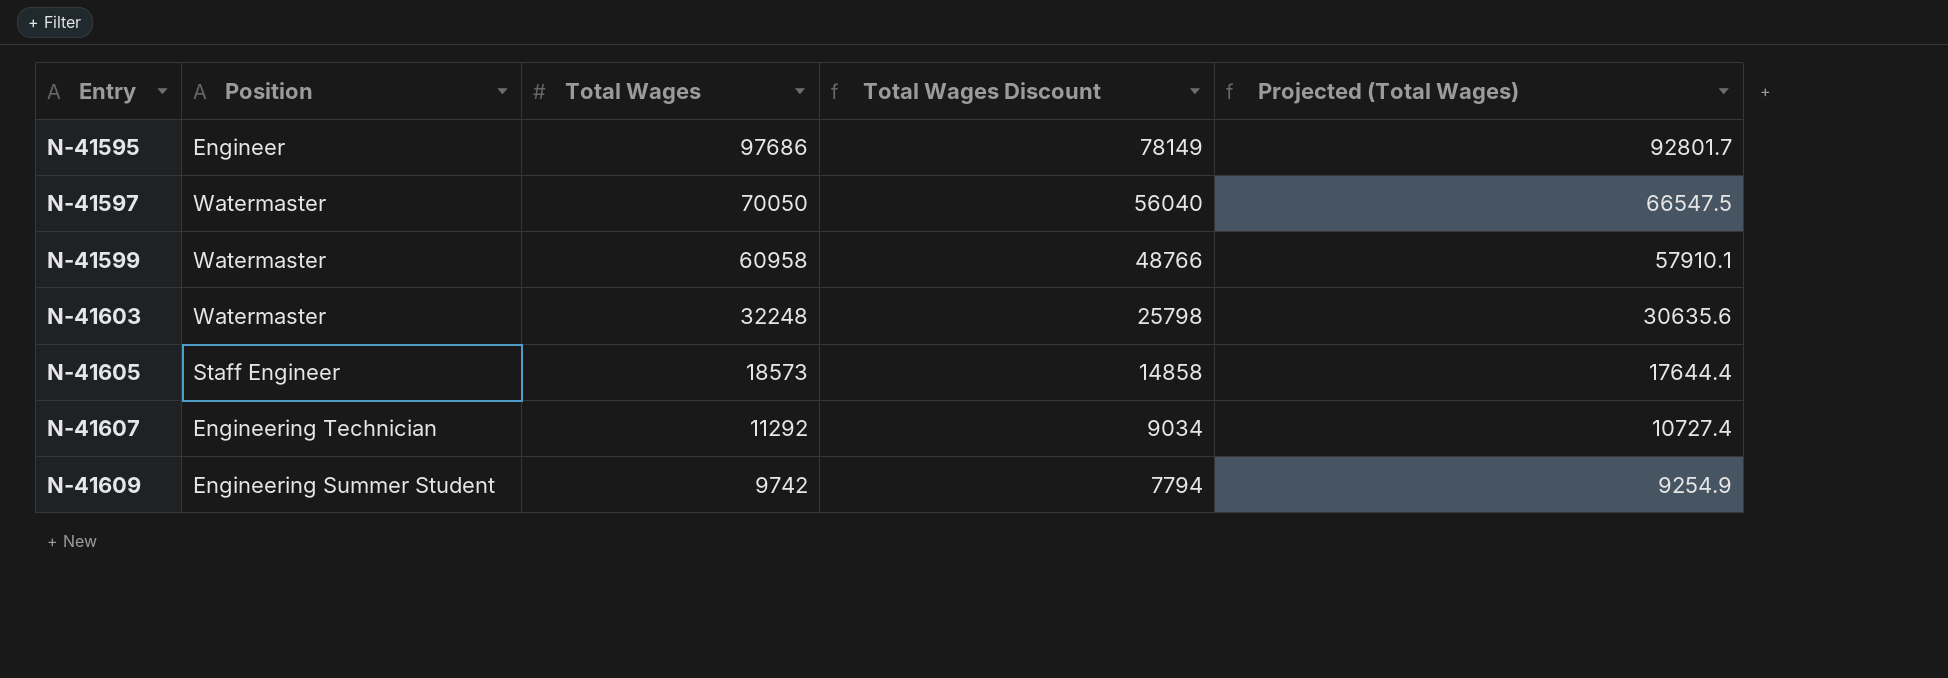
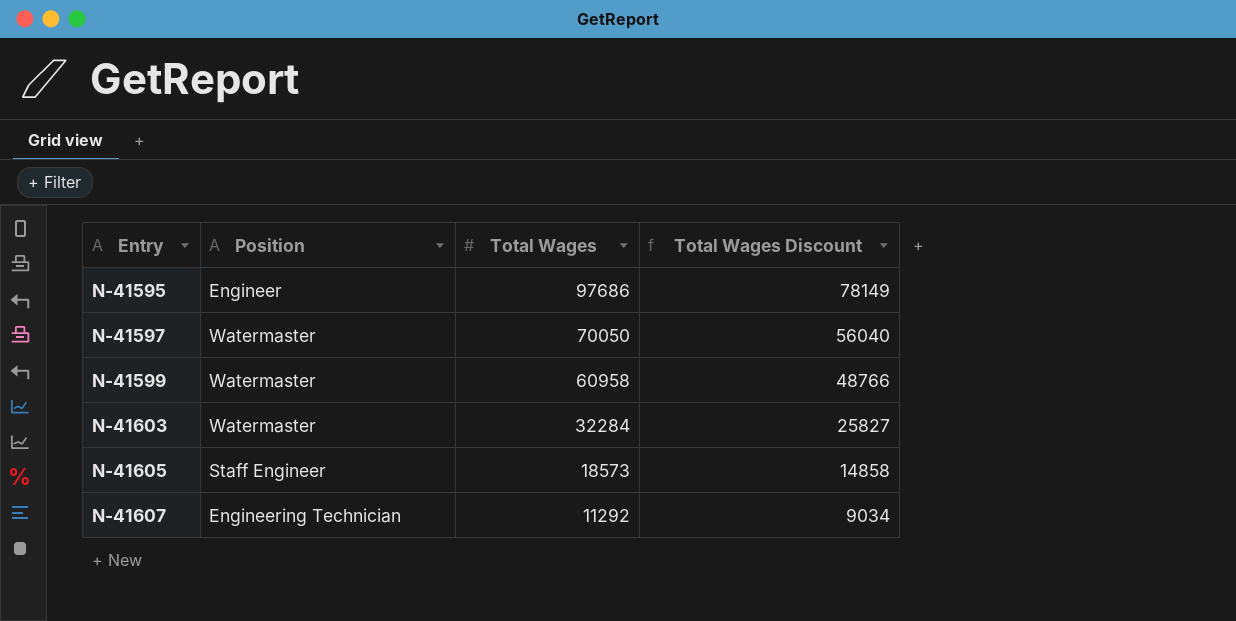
column Projected (Total Wages) | formula: [Total Wages] * 0.95 -> none
row N-41609: Engineering Summer Student | 9742 | 7794 | 9254.9 -> none
N-41603 | Total Wages: 32248 -> 32284
N-41603 | Total Wages Discount: 25798 -> 25827

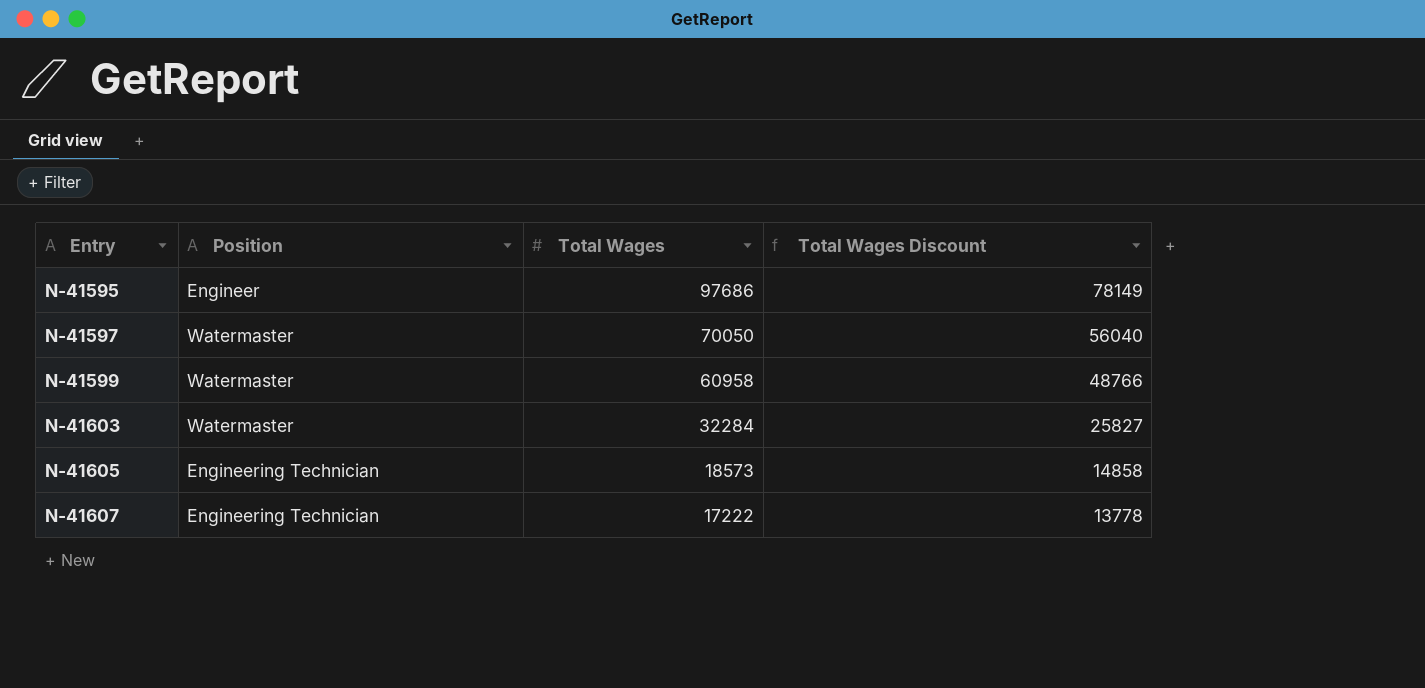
N-41605 | Position: Staff Engineer -> Engineering Technician
N-41607 | Total Wages: 11292 -> 17222
N-41607 | Total Wages Discount: 9034 -> 13778

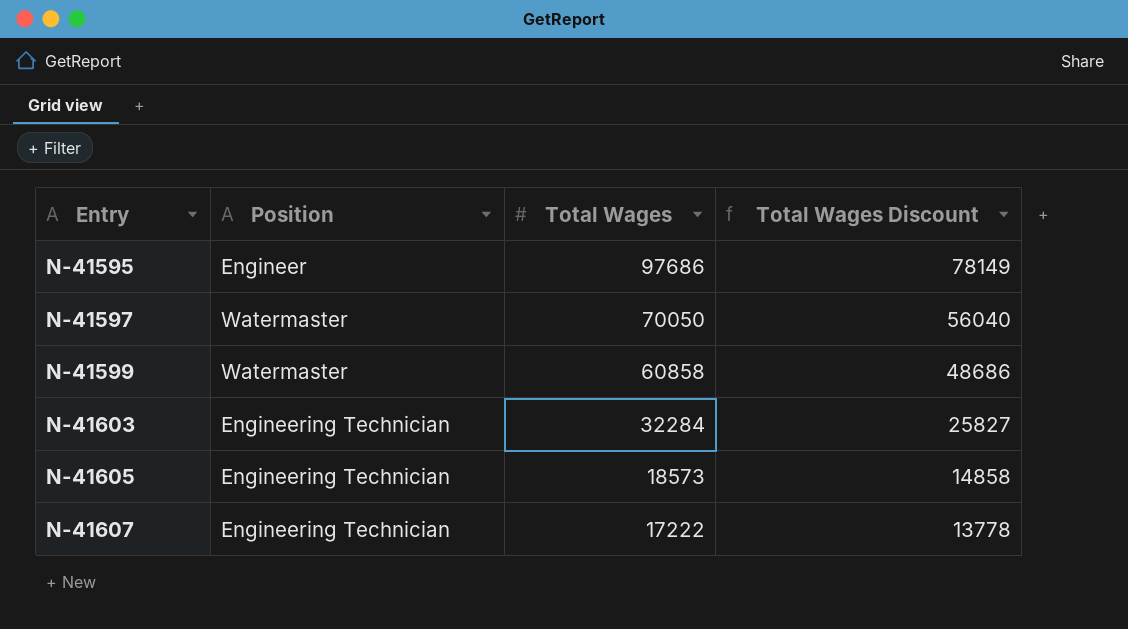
N-41599 | Total Wages: 60958 -> 60858
N-41599 | Total Wages Discount: 48766 -> 48686
N-41603 | Position: Watermaster -> Engineering Technician

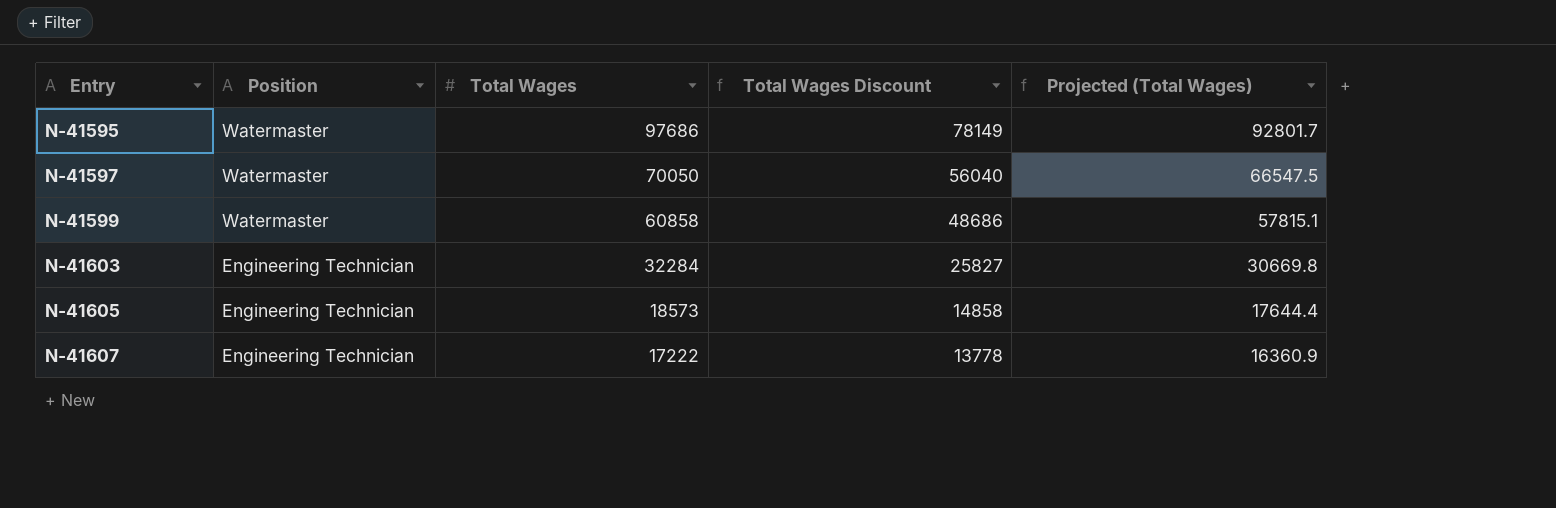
column Projected (Total Wages) | formula: none -> [Total Wages] * 0.95
N-41595 | Position: Engineer -> Watermaster

